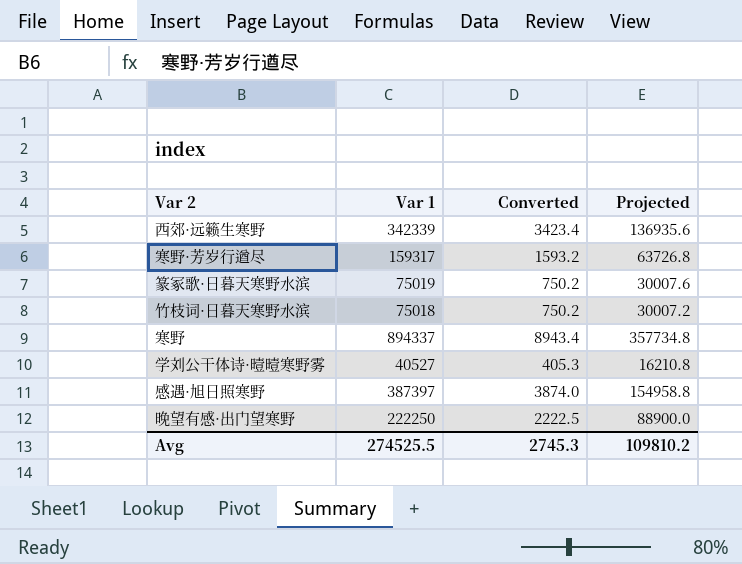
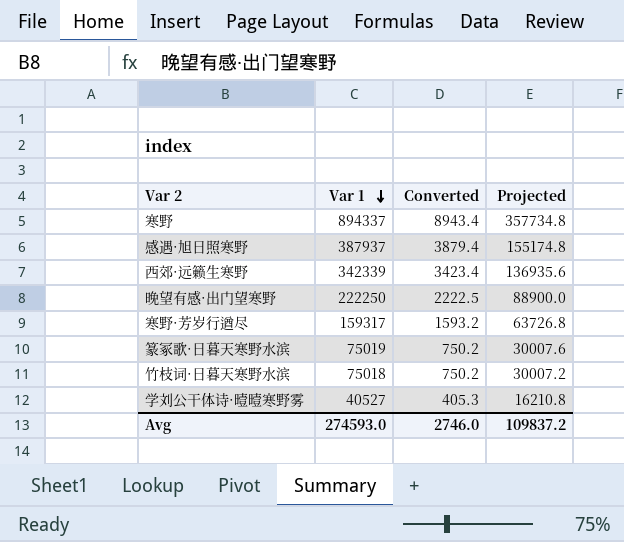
row order: none -> Var 1 descending
感遇·旭日照寒野 | Var 1: 387397 -> 387937
感遇·旭日照寒野 | Converted: 3874.0 -> 3879.4
感遇·旭日照寒野 | Projected: 154958.8 -> 155174.8
Avg | Var 1: 274525.5 -> 274593.0
Avg | Converted: 2745.3 -> 2746.0
Avg | Projected: 109810.2 -> 109837.2

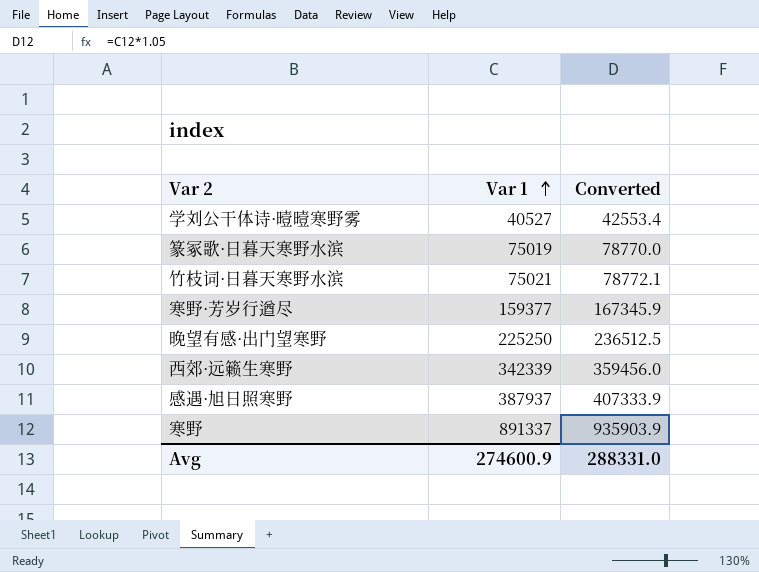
row order: Var 1 descending -> Var 1 ascending
column Projected | formula: [Var 1] * 0.4 -> none
column Converted | formula: [Var 1] * 0.01 -> [Var 1] * 1.05
竹枝词·日暮天寒野水滨 | Var 1: 75018 -> 75021
寒野·芳岁行遒尽 | Var 1: 159317 -> 159377
晚望有感·出门望寒野 | Var 1: 222250 -> 225250
寒野 | Var 1: 894337 -> 891337
Avg | Var 1: 274593.0 -> 274600.9
Avg | Converted: 2746.0 -> 288331.0

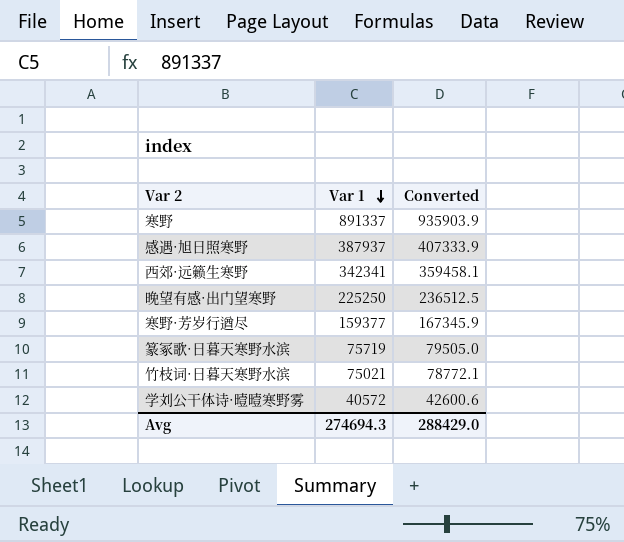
row order: Var 1 ascending -> Var 1 descending
西郊·远籁生寒野 | Var 1: 342339 -> 342341
西郊·远籁生寒野 | Converted: 359456.0 -> 359458.1
篆冢歌·日暮天寒野水滨 | Var 1: 75019 -> 75719
篆冢歌·日暮天寒野水滨 | Converted: 78770.0 -> 79505.0
学刘公干体诗·曀曀寒野雾 | Var 1: 40527 -> 40572
学刘公干体诗·曀曀寒野雾 | Converted: 42553.4 -> 42600.6
Avg | Var 1: 274600.9 -> 274694.3
Avg | Converted: 288331.0 -> 288429.0

